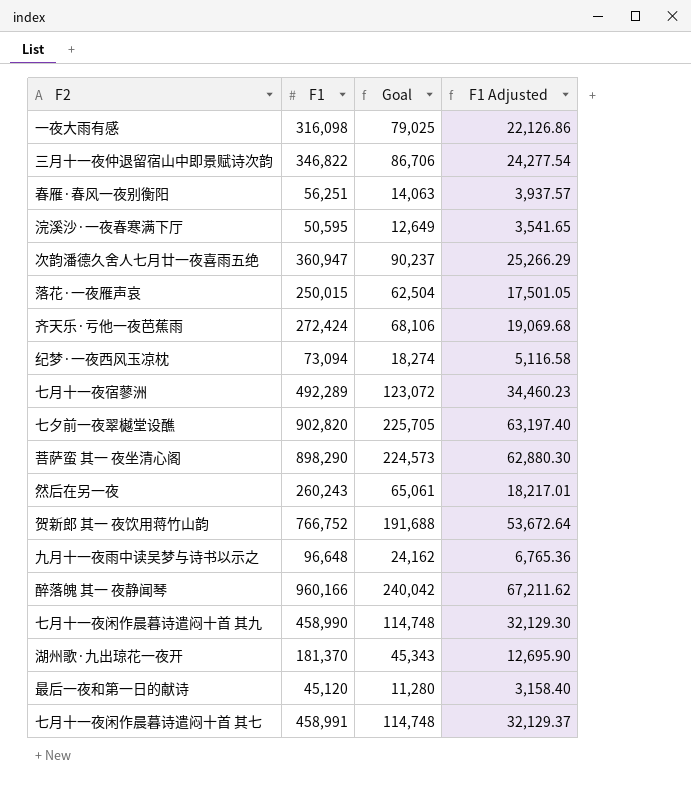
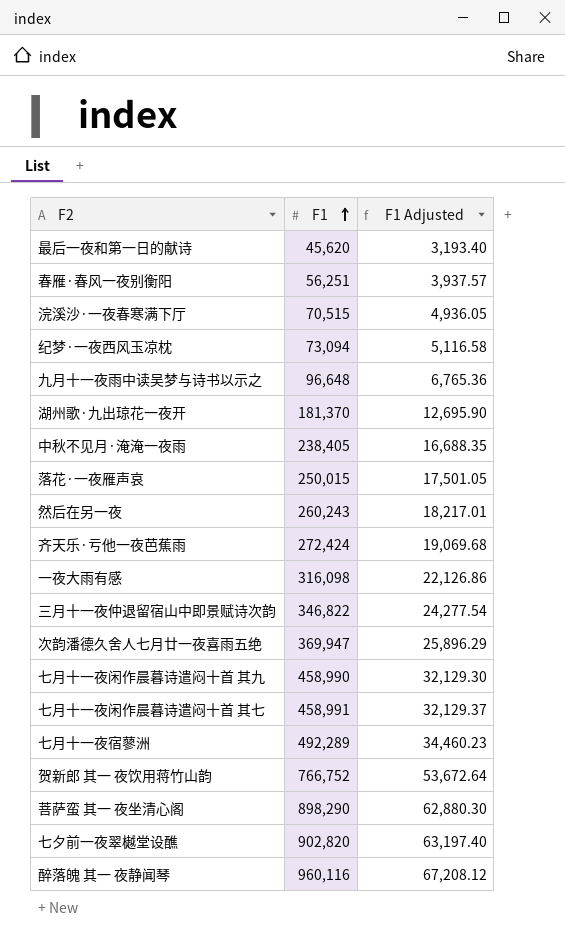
row order: none -> F1 ascending
column Goal | formula: [F1] * 0.25 -> none
最后一夜和第一日的献诗 | F1: 45,120 -> 45,620
最后一夜和第一日的献诗 | F1 Adjusted: 3,158.40 -> 3,193.40
浣溪沙·一夜春寒满下厅 | F1: 50,595 -> 70,515
浣溪沙·一夜春寒满下厅 | F1 Adjusted: 3,541.65 -> 4,936.05
row 中秋不见月·淹淹一夜雨: none -> 238,405 | 16,688.35
次韵潘德久舍人七月廿一夜喜雨五绝 | F1: 360,947 -> 369,947
次韵潘德久舍人七月廿一夜喜雨五绝 | F1 Adjusted: 25,266.29 -> 25,896.29
醉落魄 其一 夜静闻琴 | F1: 960,166 -> 960,116
醉落魄 其一 夜静闻琴 | F1 Adjusted: 67,211.62 -> 67,208.12

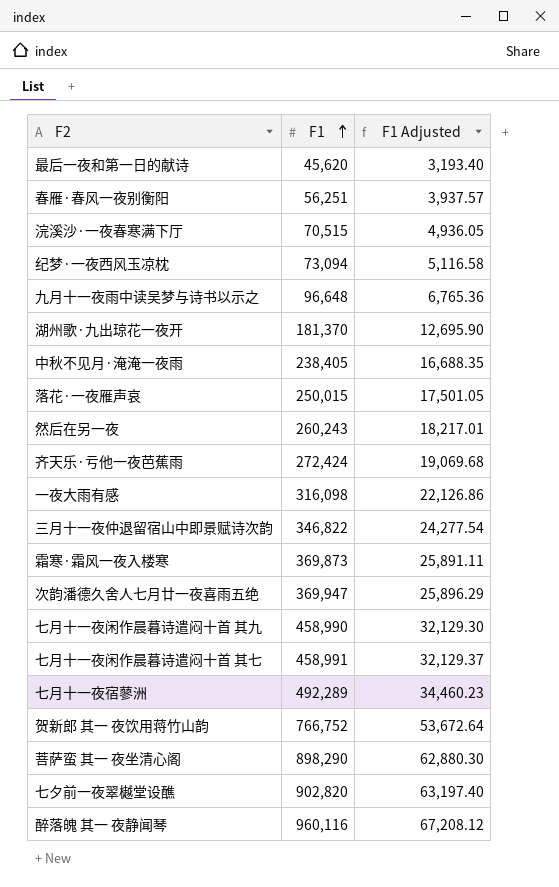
row 霜寒·霜风一夜入楼寒: none -> 369,873 | 25,891.11

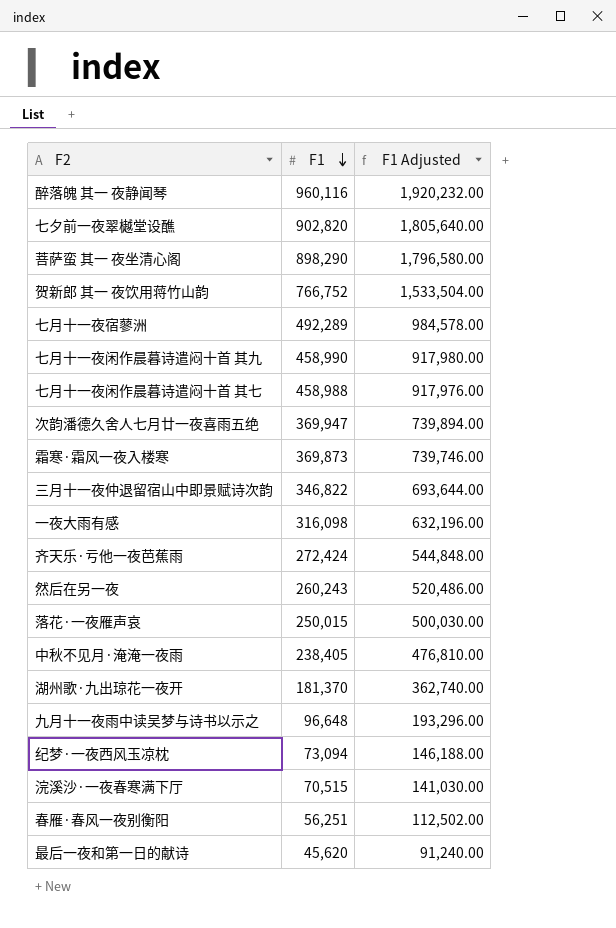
row order: F1 ascending -> F1 descending
column F1 Adjusted | formula: [F1] * 0.07 -> [F1] * 2
七月十一夜闲作晨暮诗遣闷十首 其七 | F1: 458,991 -> 458,988

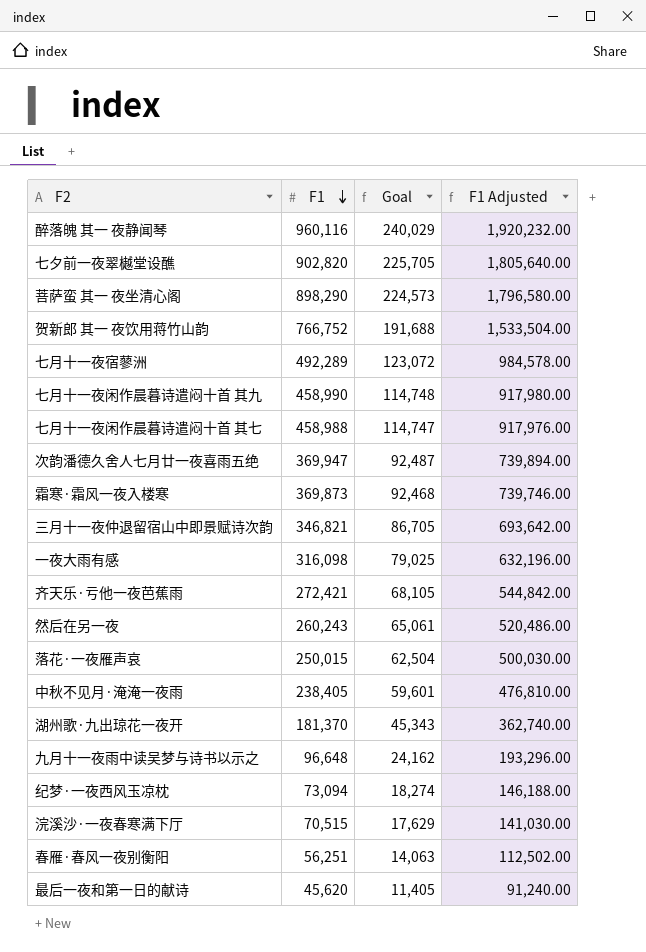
column Goal | formula: none -> [F1] * 0.25
三月十一夜仲退留宿山中即景赋诗次韵 | F1: 346,822 -> 346,821
三月十一夜仲退留宿山中即景赋诗次韵 | F1 Adjusted: 693,644.00 -> 693,642.00
齐天乐·亏他一夜芭蕉雨 | F1: 272,424 -> 272,421
齐天乐·亏他一夜芭蕉雨 | F1 Adjusted: 544,848.00 -> 544,842.00

